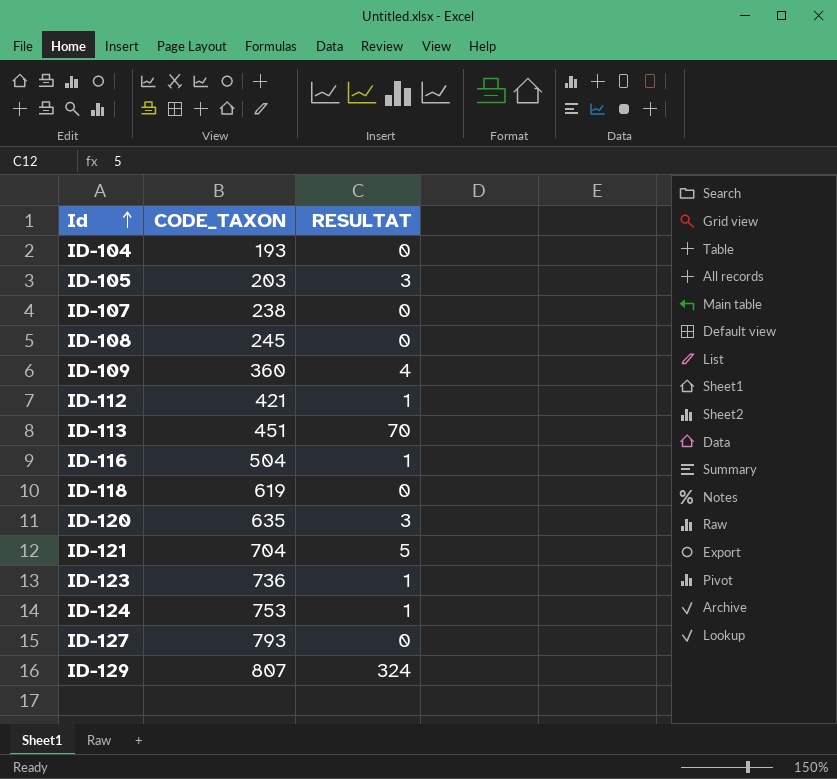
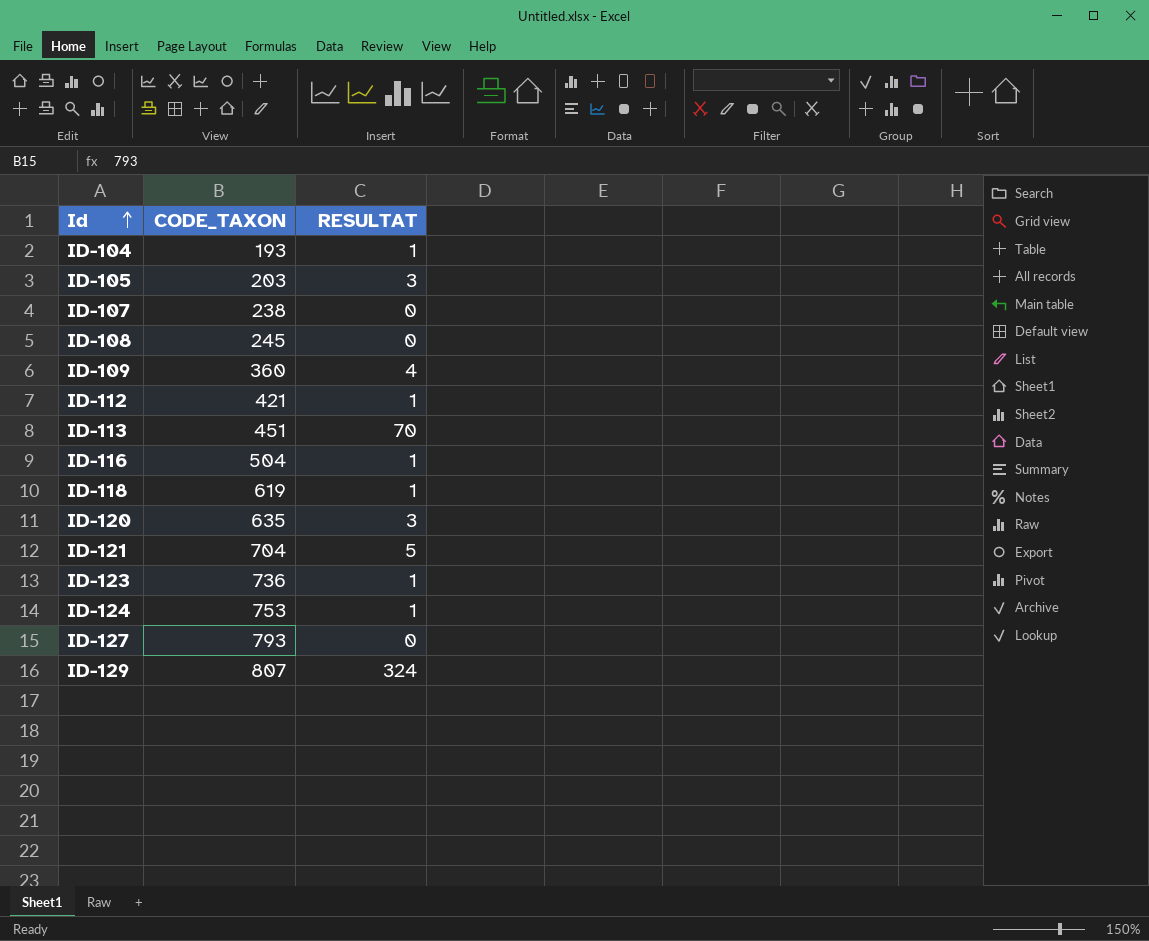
ID-104 | RESULTAT: 0 -> 1
ID-118 | RESULTAT: 0 -> 1

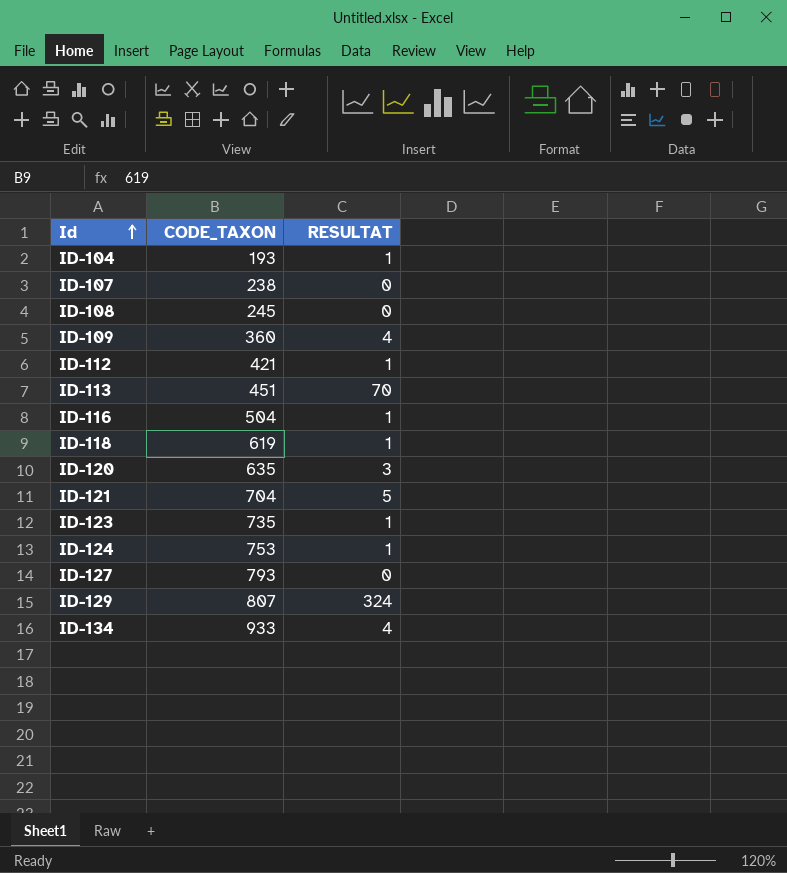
row ID-105: 203 | 3 -> none
ID-123 | CODE_TAXON: 736 -> 735
row ID-134: none -> 933 | 4

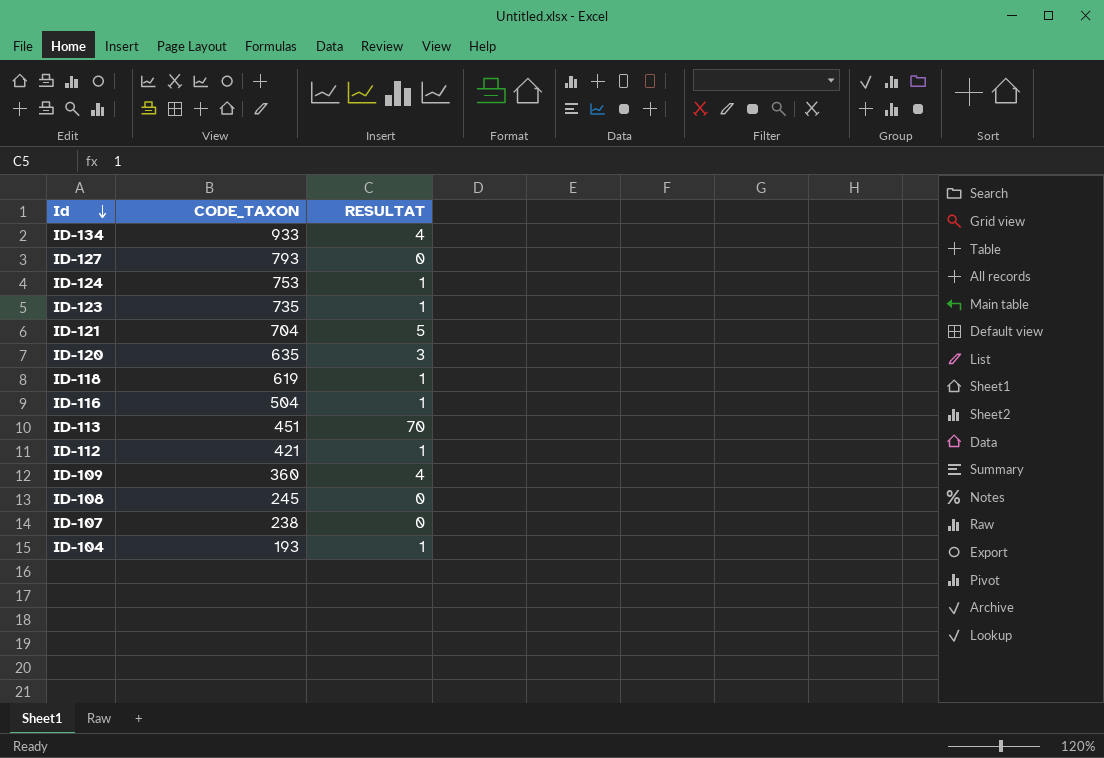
row order: Id ascending -> Id descending
row ID-129: 807 | 324 -> none

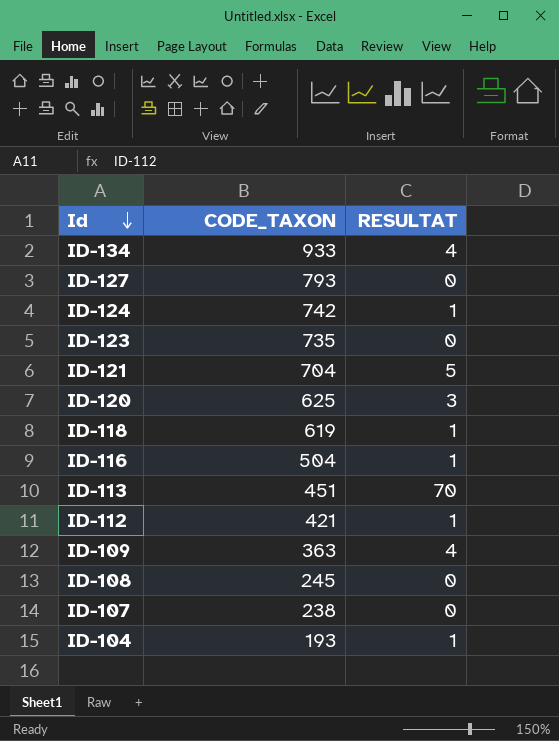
ID-124 | CODE_TAXON: 753 -> 742
ID-123 | RESULTAT: 1 -> 0
ID-120 | CODE_TAXON: 635 -> 625
ID-109 | CODE_TAXON: 360 -> 363

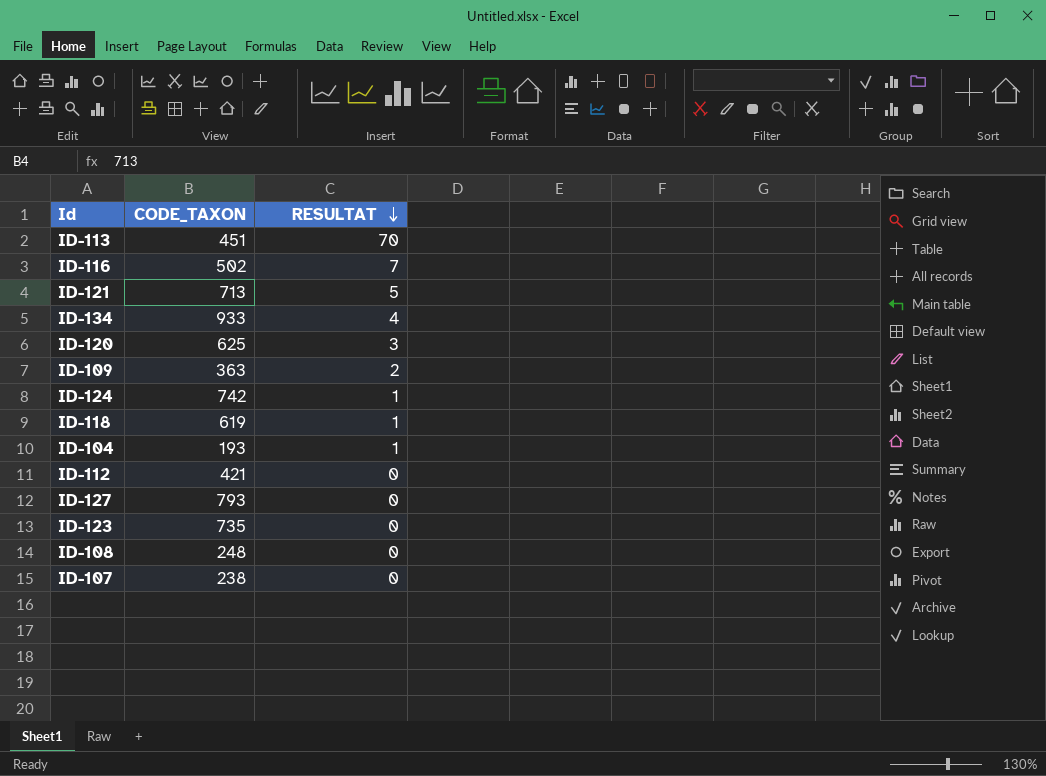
row order: Id descending -> RESULTAT descending
ID-116 | CODE_TAXON: 504 -> 502
ID-116 | RESULTAT: 1 -> 7
ID-121 | CODE_TAXON: 704 -> 713
ID-109 | RESULTAT: 4 -> 2
ID-112 | RESULTAT: 1 -> 0
ID-108 | CODE_TAXON: 245 -> 248

